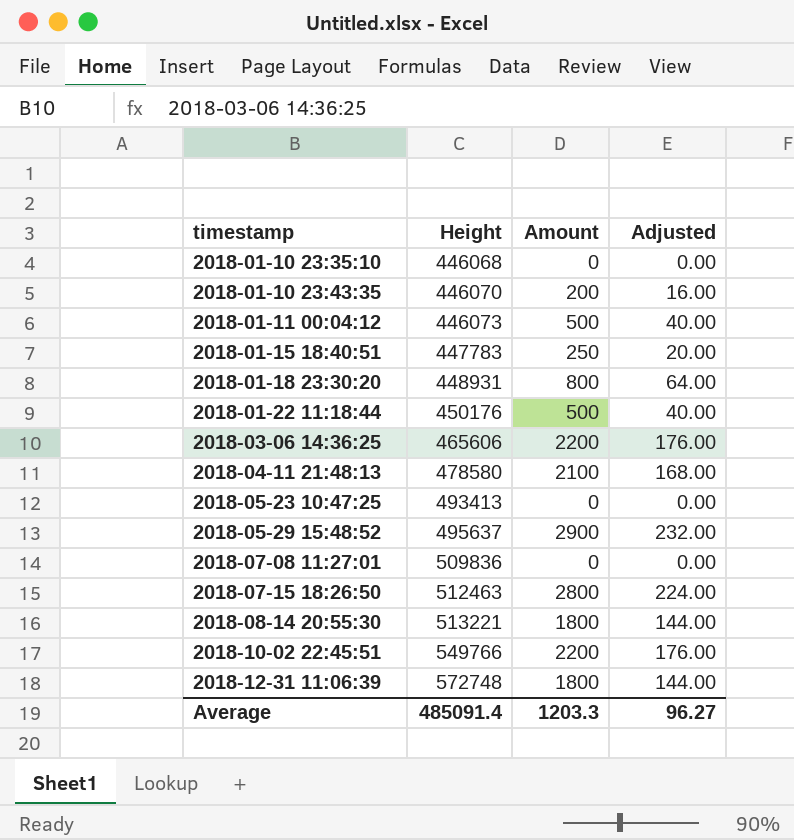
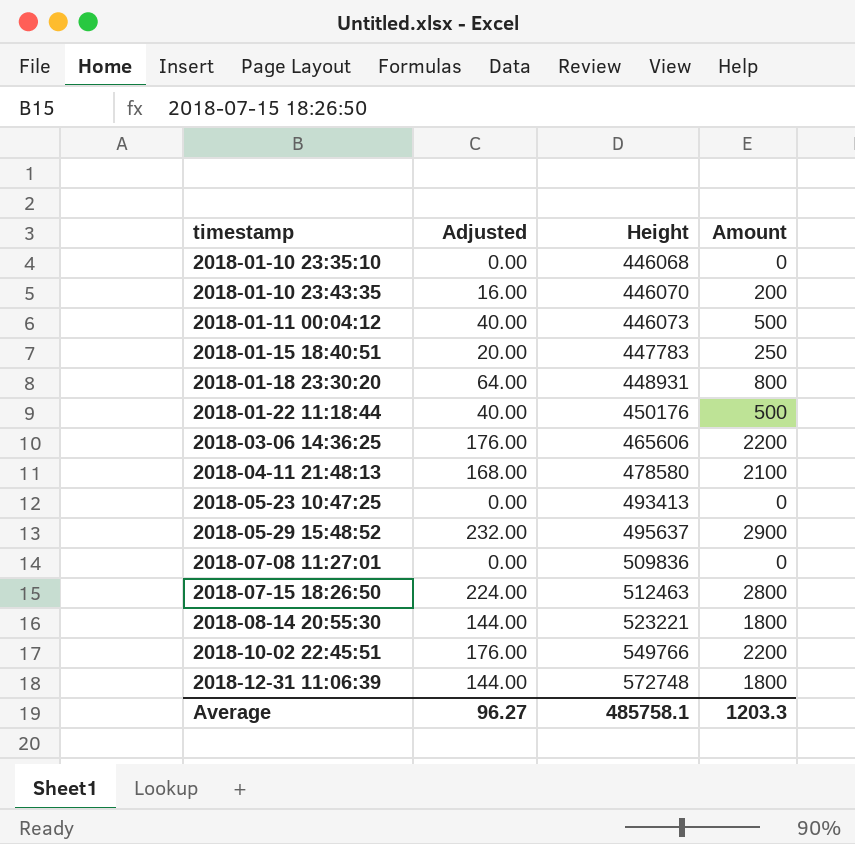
column Adjusted | position: 4 -> 2
2018-08-14 20:55:30 | Height: 513221 -> 523221
Average | Height: 485091.4 -> 485758.1

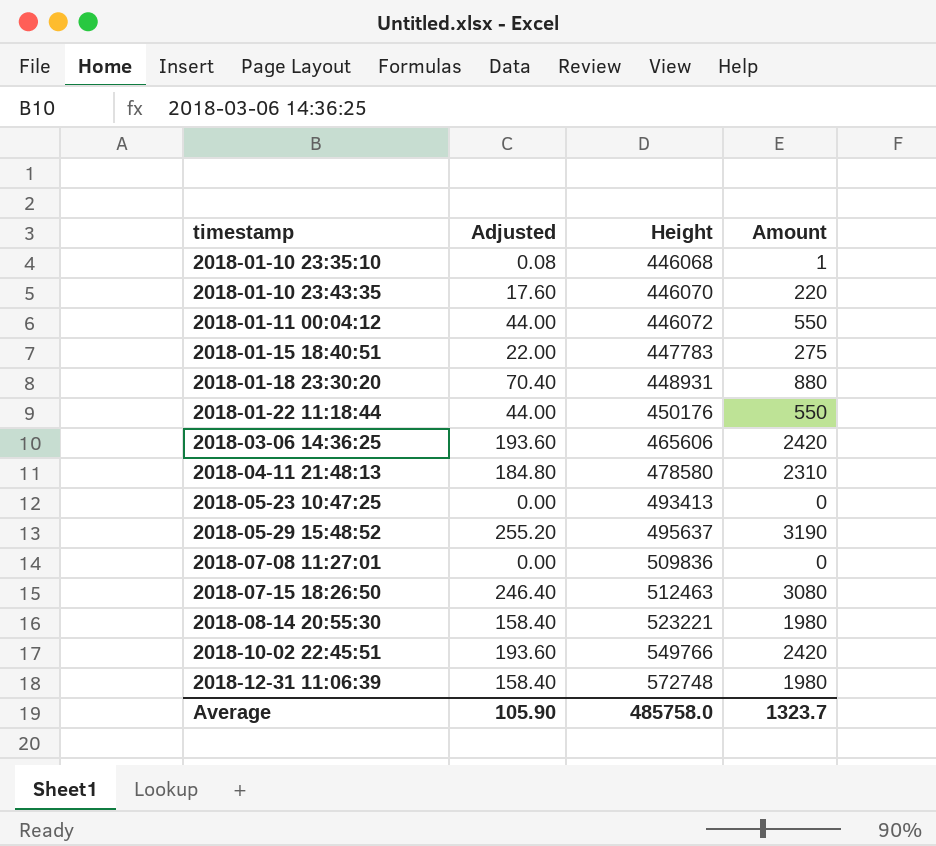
2018-01-10 23:35:10 | Adjusted: 0.00 -> 0.08
2018-01-10 23:35:10 | Amount: 0 -> 1
2018-01-10 23:43:35 | Adjusted: 16.00 -> 17.60
2018-01-10 23:43:35 | Amount: 200 -> 220
2018-01-11 00:04:12 | Adjusted: 40.00 -> 44.00
2018-01-11 00:04:12 | Height: 446073 -> 446072
2018-01-11 00:04:12 | Amount: 500 -> 550
2018-01-15 18:40:51 | Adjusted: 20.00 -> 22.00
2018-01-15 18:40:51 | Amount: 250 -> 275
2018-01-18 23:30:20 | Adjusted: 64.00 -> 70.40
2018-01-18 23:30:20 | Amount: 800 -> 880
2018-01-22 11:18:44 | Adjusted: 40.00 -> 44.00
2018-01-22 11:18:44 | Amount: 500 -> 550
2018-03-06 14:36:25 | Adjusted: 176.00 -> 193.60
2018-03-06 14:36:25 | Amount: 2200 -> 2420
2018-04-11 21:48:13 | Adjusted: 168.00 -> 184.80
2018-04-11 21:48:13 | Amount: 2100 -> 2310
2018-05-29 15:48:52 | Adjusted: 232.00 -> 255.20
2018-05-29 15:48:52 | Amount: 2900 -> 3190
2018-07-15 18:26:50 | Adjusted: 224.00 -> 246.40
2018-07-15 18:26:50 | Amount: 2800 -> 3080
2018-08-14 20:55:30 | Adjusted: 144.00 -> 158.40
2018-08-14 20:55:30 | Amount: 1800 -> 1980
2018-10-02 22:45:51 | Adjusted: 176.00 -> 193.60
2018-10-02 22:45:51 | Amount: 2200 -> 2420
2018-12-31 11:06:39 | Adjusted: 144.00 -> 158.40
2018-12-31 11:06:39 | Amount: 1800 -> 1980
Average | Adjusted: 96.27 -> 105.90
Average | Height: 485758.1 -> 485758.0
Average | Amount: 1203.3 -> 1323.7

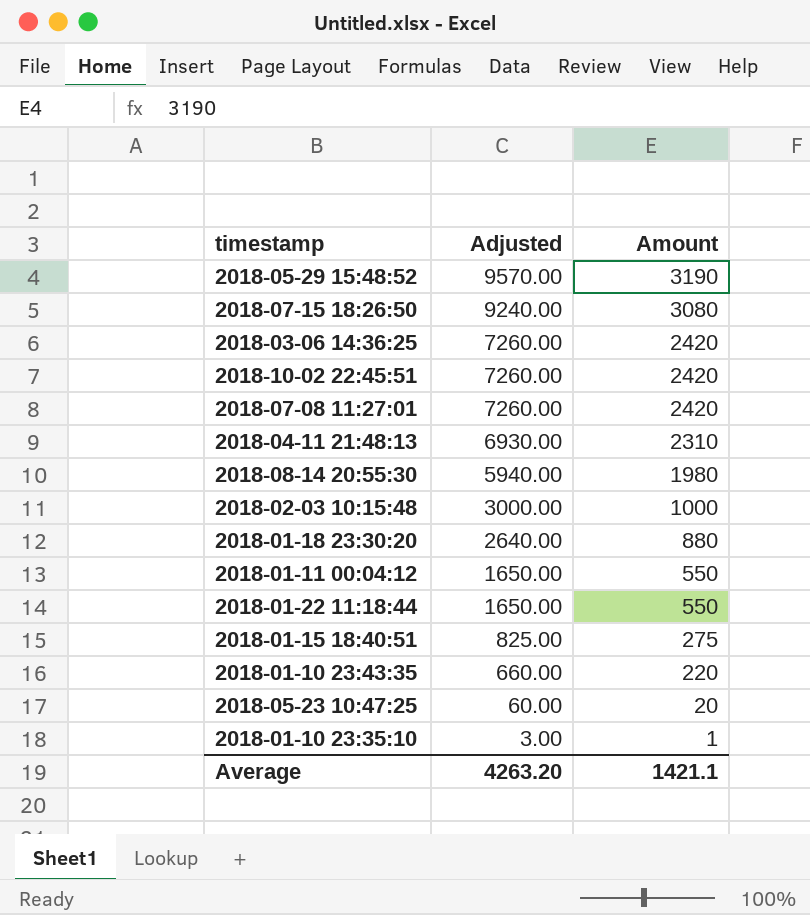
row order: timestamp ascending -> Adjusted descending
column Height | position: 3 -> none
column Adjusted | formula: [Amount] * 0.08 -> [Amount] * 3
row 2018-12-31 11:06:39: 158.40 | 572748 | 1980 -> none
2018-07-08 11:27:01 | Amount: 0 -> 2420
row 2018-02-03 10:15:48: none -> 3000.00 | 1000
2018-05-23 10:47:25 | Amount: 0 -> 20
Average | Adjusted: 105.90 -> 4263.20
Average | Amount: 1323.7 -> 1421.1

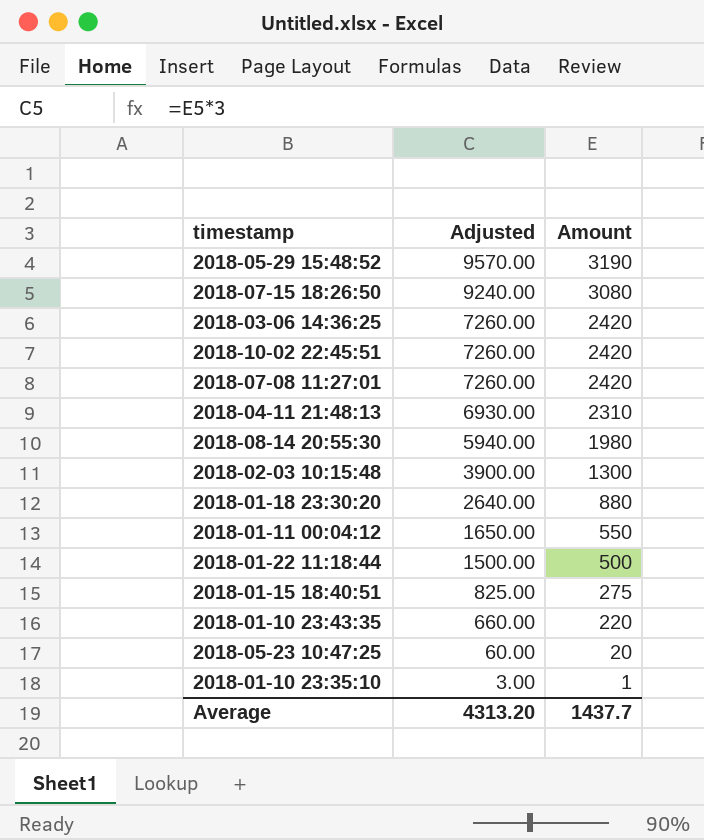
2018-02-03 10:15:48 | Adjusted: 3000.00 -> 3900.00
2018-02-03 10:15:48 | Amount: 1000 -> 1300
2018-01-22 11:18:44 | Adjusted: 1650.00 -> 1500.00
2018-01-22 11:18:44 | Amount: 550 -> 500
Average | Adjusted: 4263.20 -> 4313.20
Average | Amount: 1421.1 -> 1437.7

